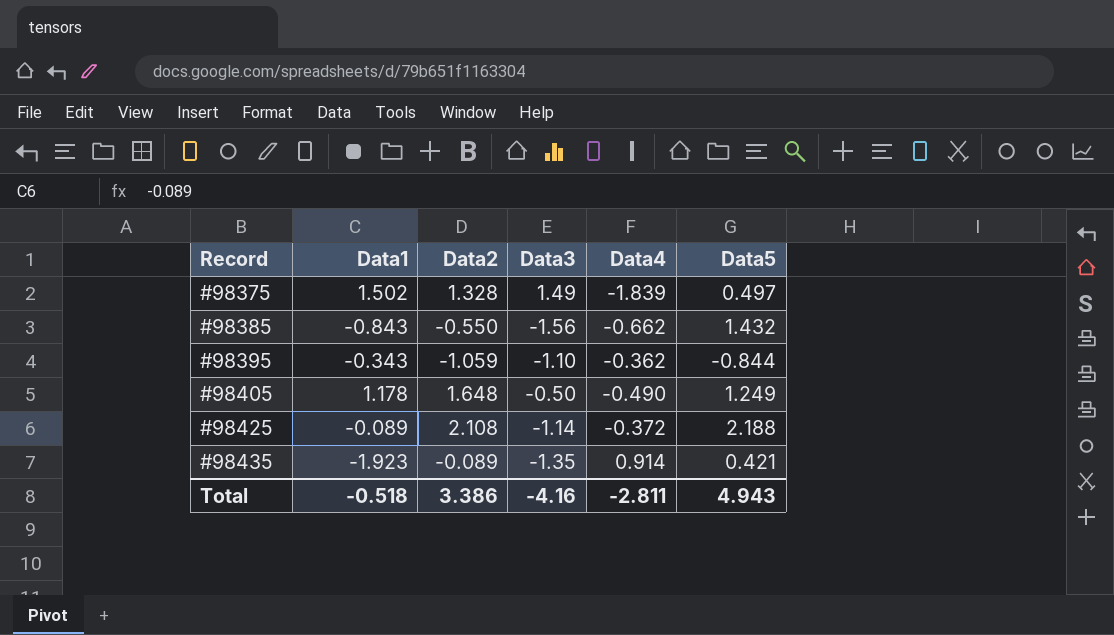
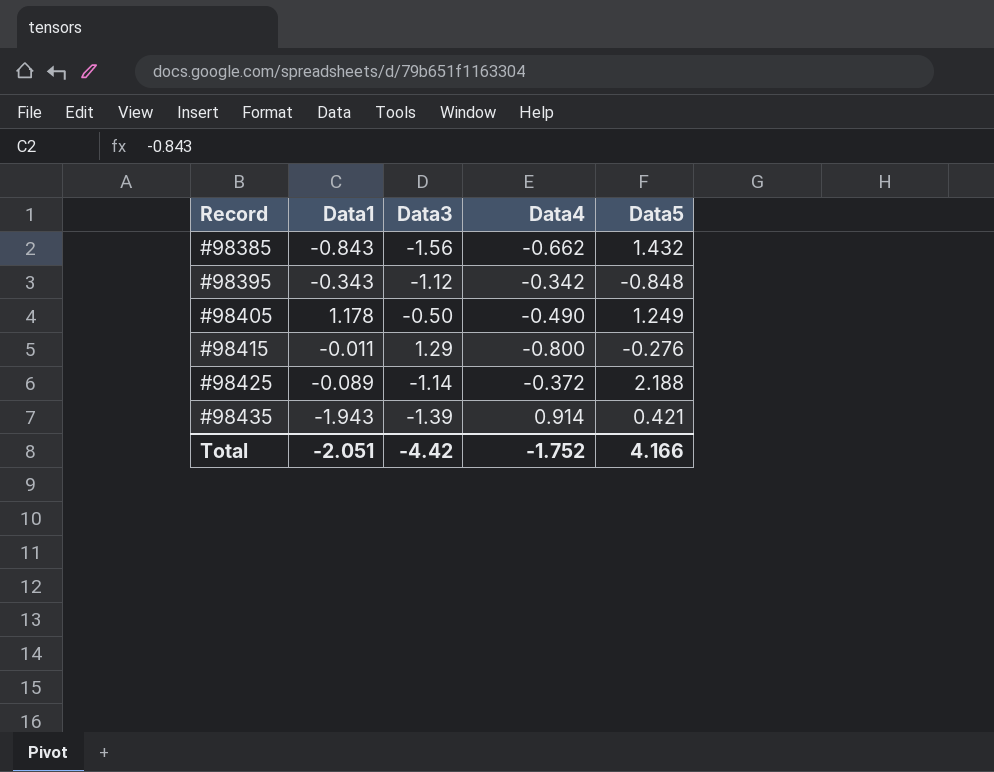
column Data2 | position: 3 -> none
row #98375: 1.502 | 1.328 | 1.49 | -1.839 | 0.497 -> none
#98395 | Data3: -1.10 -> -1.12
#98395 | Data4: -0.362 -> -0.342
#98395 | Data5: -0.844 -> -0.848
row #98415: none -> -0.011 | 1.29 | -0.800 | -0.276
#98435 | Data1: -1.923 -> -1.943
#98435 | Data3: -1.35 -> -1.39
Total | Data1: -0.518 -> -2.051
Total | Data3: -4.16 -> -4.42
Total | Data4: -2.811 -> -1.752
Total | Data5: 4.943 -> 4.166

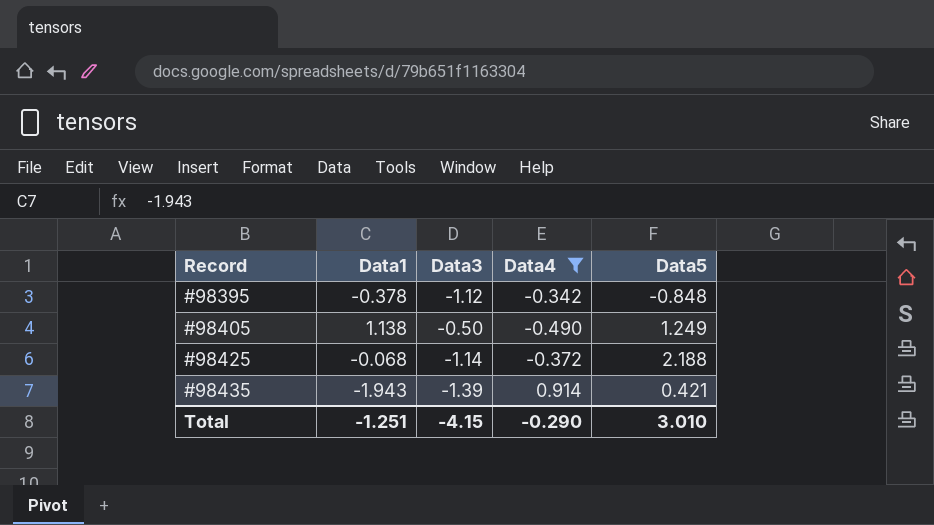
filter: none -> Data4 >= -0.490
#98395 | Data1: -0.343 -> -0.378
#98405 | Data1: 1.178 -> 1.138
#98425 | Data1: -0.089 -> -0.068
Total | Data1: -2.051 -> -1.251
Total | Data3: -4.42 -> -4.15
Total | Data4: -1.752 -> -0.290
Total | Data5: 4.166 -> 3.010

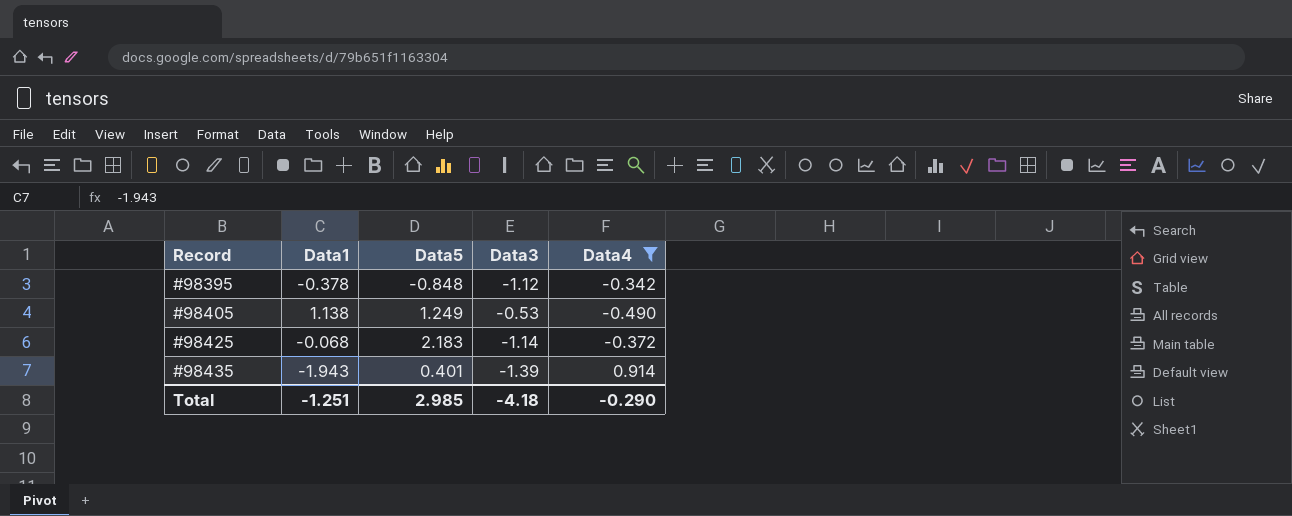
column Data5 | position: 5 -> 3
#98405 | Data3: -0.50 -> -0.53
#98425 | Data5: 2.188 -> 2.183
#98435 | Data5: 0.421 -> 0.401
Total | Data5: 3.010 -> 2.985
Total | Data3: -4.15 -> -4.18

